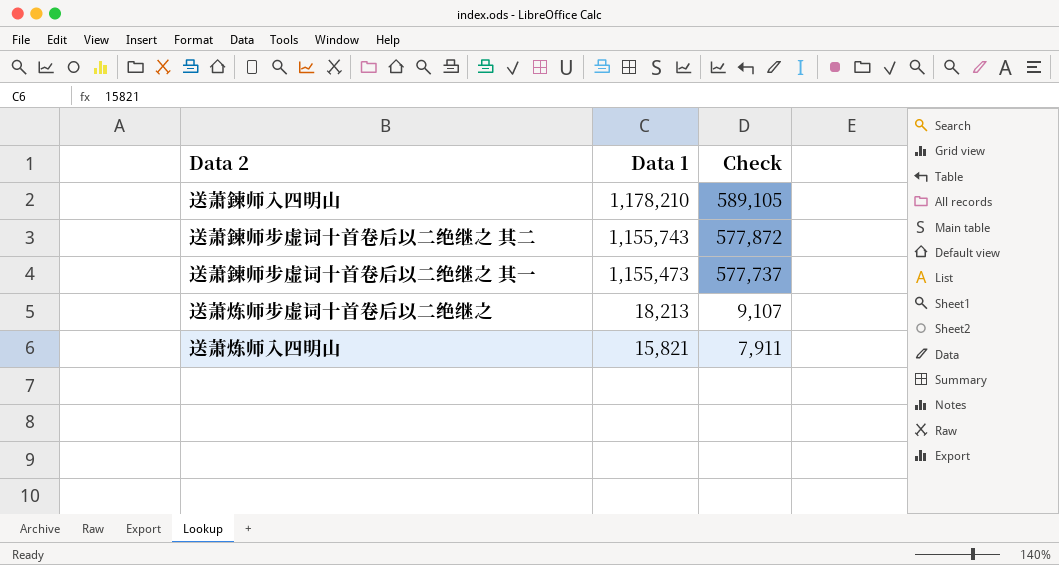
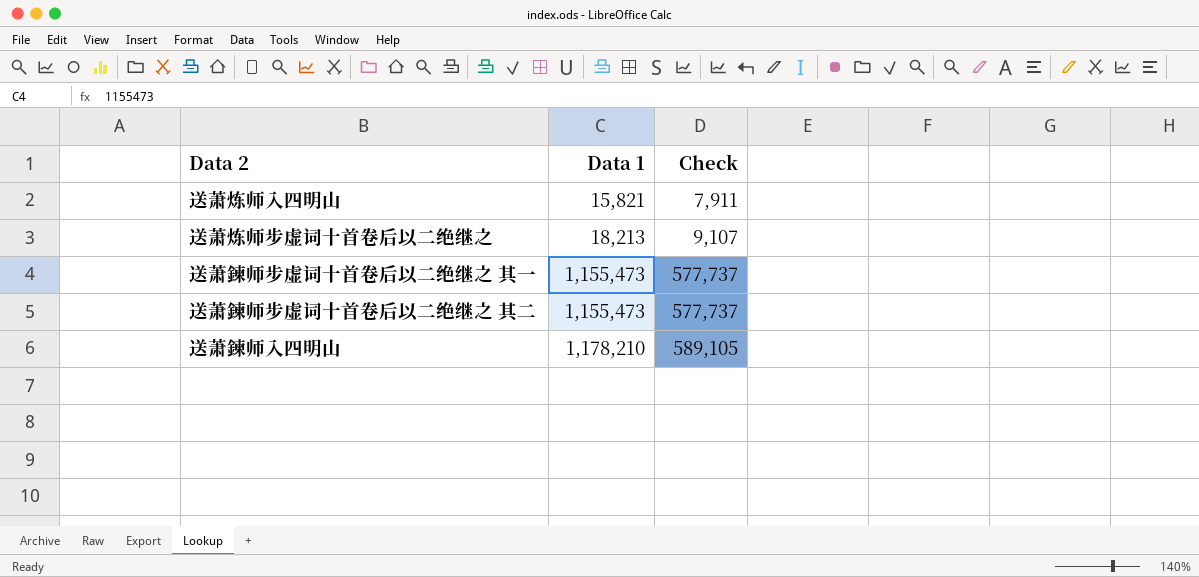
row order: Data 1 descending -> Data 1 ascending
送萧鍊师步虚词十首卷后以二绝继之 其二 | Data 1: 1,155,743 -> 1,155,473
送萧鍊师步虚词十首卷后以二绝继之 其二 | Check: 577,872 -> 577,737

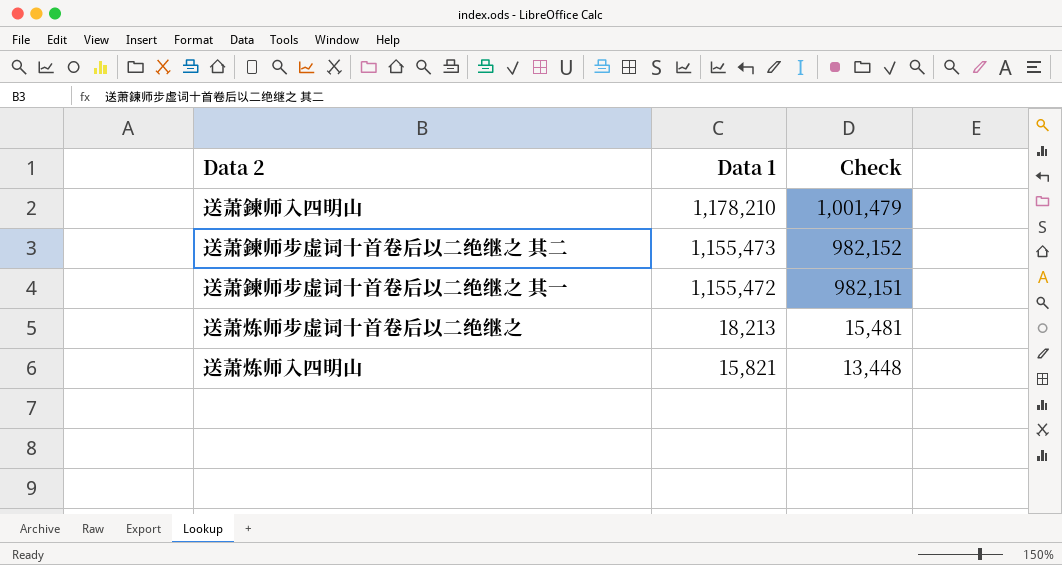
row order: Data 1 ascending -> Data 1 descending
column Check | formula: [Data 1] * 0.5 -> [Data 1] * 0.85
送萧鍊师步虚词十首卷后以二绝继之 其一 | Data 1: 1,155,473 -> 1,155,472

